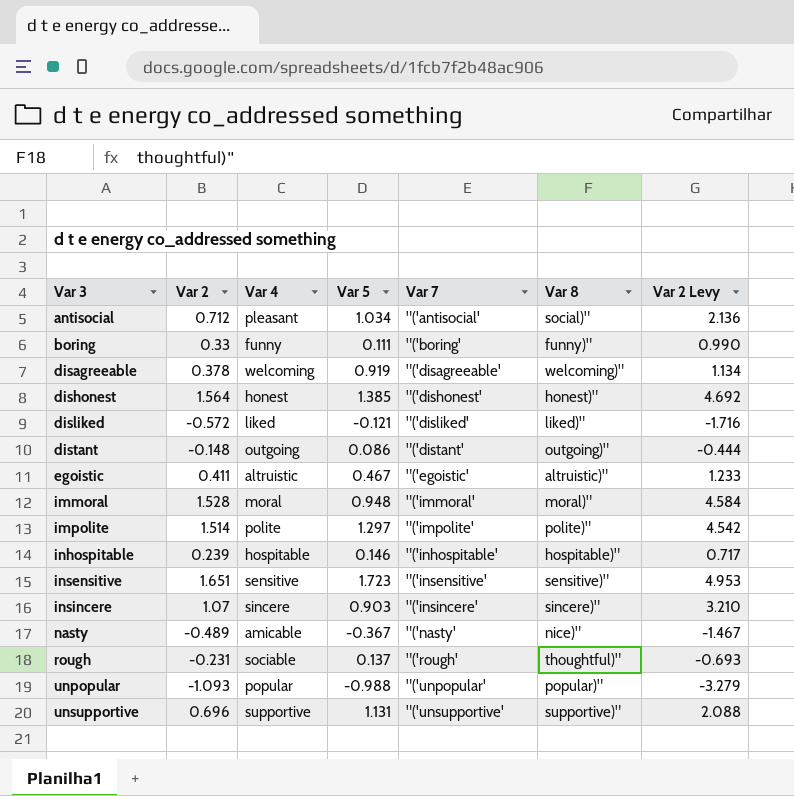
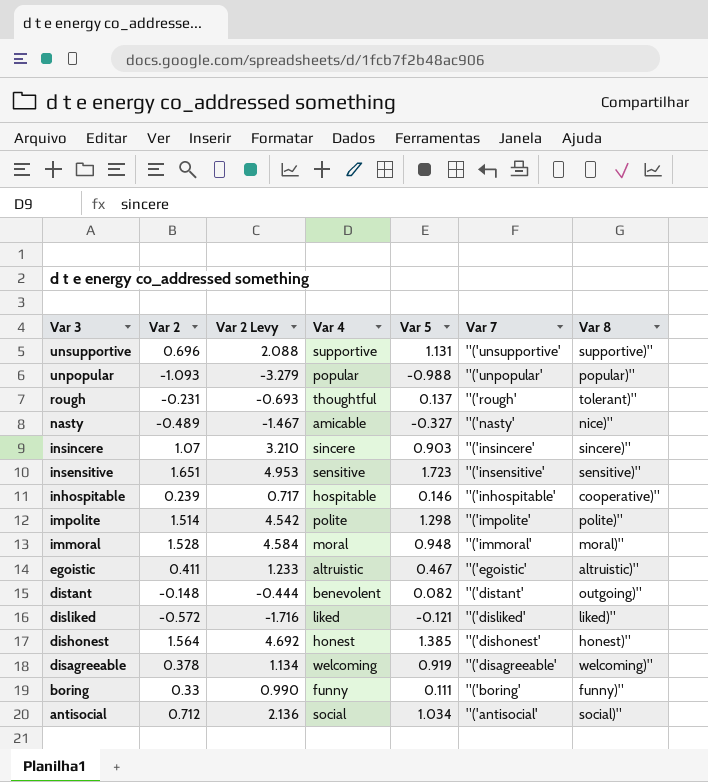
row order: Var 3 ascending -> Var 3 descending
column Var 2 Levy | position: 7 -> 3
rough | Var 4: sociable -> thoughtful
rough | Var 8: thoughtful)" -> tolerant)"
nasty | Var 5: -0.367 -> -0.327
inhospitable | Var 8: hospitable)" -> cooperative)"
impolite | Var 5: 1.297 -> 1.298
distant | Var 4: outgoing -> benevolent
distant | Var 5: 0.086 -> 0.082
antisocial | Var 4: pleasant -> social

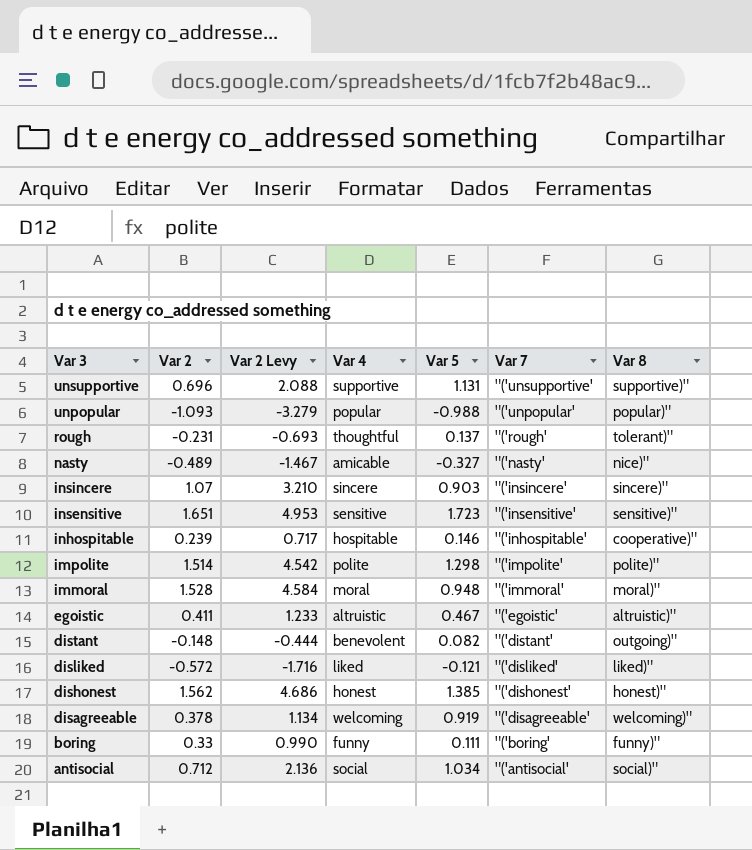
dishonest | Var 2: 1.564 -> 1.562
dishonest | Var 2 Levy: 4.692 -> 4.686

